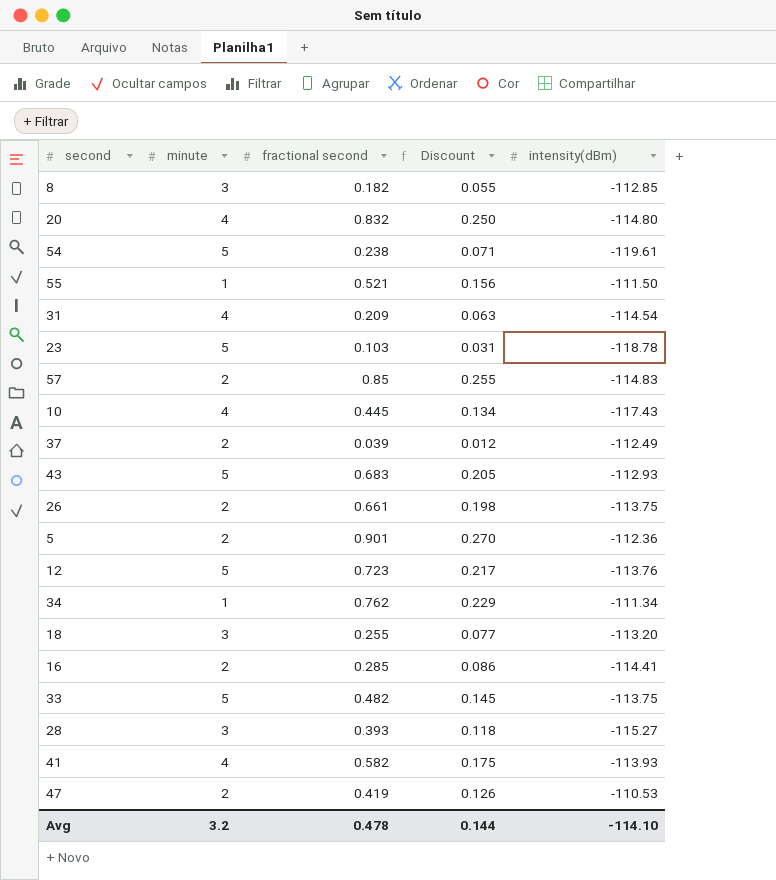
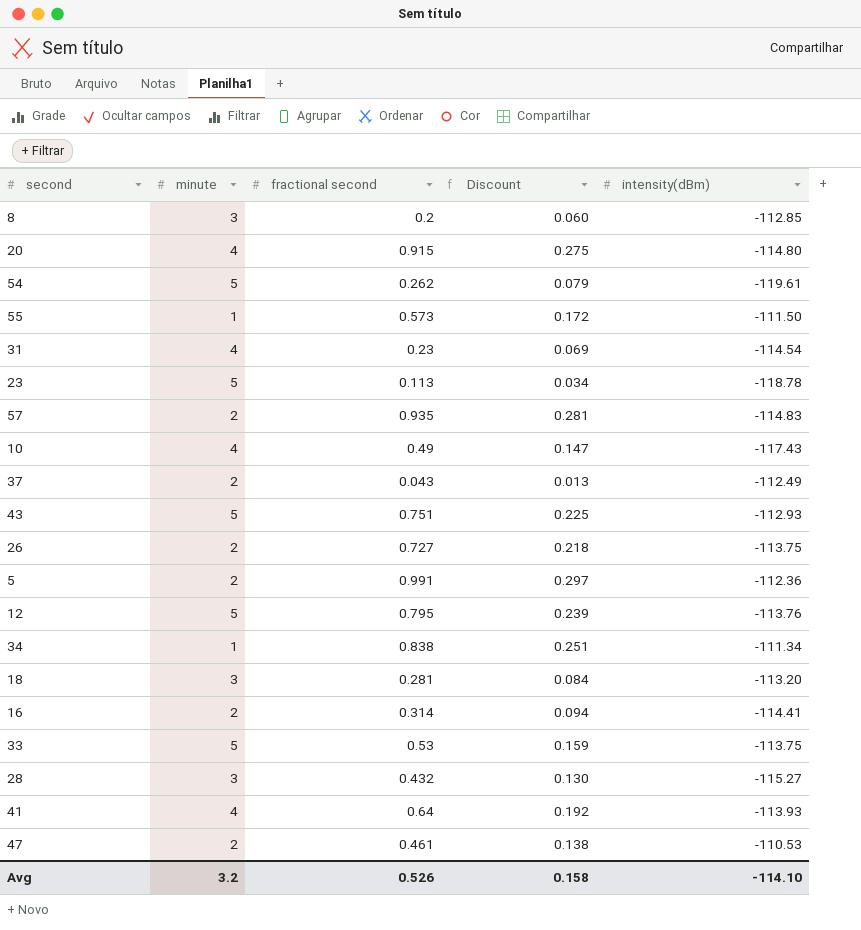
8 | fractional second: 0.182 -> 0.2
8 | Discount: 0.055 -> 0.060
20 | fractional second: 0.832 -> 0.915
20 | Discount: 0.250 -> 0.275
54 | fractional second: 0.238 -> 0.262
54 | Discount: 0.071 -> 0.079
55 | fractional second: 0.521 -> 0.573
55 | Discount: 0.156 -> 0.172
31 | fractional second: 0.209 -> 0.23
31 | Discount: 0.063 -> 0.069
23 | fractional second: 0.103 -> 0.113
23 | Discount: 0.031 -> 0.034
57 | fractional second: 0.85 -> 0.935
57 | Discount: 0.255 -> 0.281
10 | fractional second: 0.445 -> 0.49
10 | Discount: 0.134 -> 0.147
37 | fractional second: 0.039 -> 0.043
37 | Discount: 0.012 -> 0.013
43 | fractional second: 0.683 -> 0.751
43 | Discount: 0.205 -> 0.225
26 | fractional second: 0.661 -> 0.727
26 | Discount: 0.198 -> 0.218
5 | fractional second: 0.901 -> 0.991
5 | Discount: 0.270 -> 0.297
12 | fractional second: 0.723 -> 0.795
12 | Discount: 0.217 -> 0.239
34 | fractional second: 0.762 -> 0.838
34 | Discount: 0.229 -> 0.251
18 | fractional second: 0.255 -> 0.281
18 | Discount: 0.077 -> 0.084
16 | fractional second: 0.285 -> 0.314
16 | Discount: 0.086 -> 0.094
33 | fractional second: 0.482 -> 0.53
33 | Discount: 0.145 -> 0.159
28 | fractional second: 0.393 -> 0.432
28 | Discount: 0.118 -> 0.130
41 | fractional second: 0.582 -> 0.64
41 | Discount: 0.175 -> 0.192
47 | fractional second: 0.419 -> 0.461
47 | Discount: 0.126 -> 0.138
Avg | fractional second: 0.478 -> 0.526
Avg | Discount: 0.144 -> 0.158

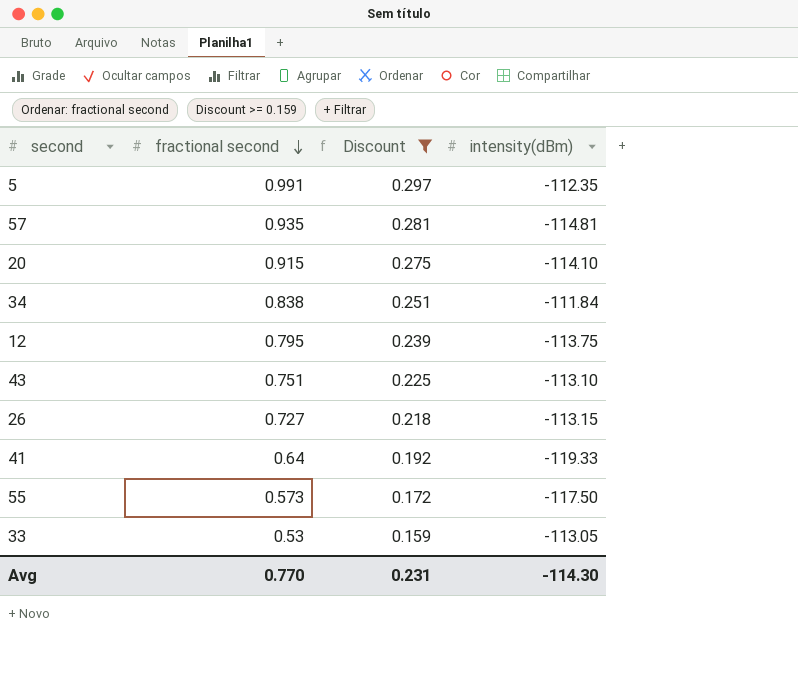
filter: none -> Discount >= 0.159
row order: none -> fractional second descending
column minute | position: 2 -> none
5 | intensity(dBm): -112.36 -> -112.35
57 | intensity(dBm): -114.83 -> -114.81
20 | intensity(dBm): -114.80 -> -114.10
34 | intensity(dBm): -111.34 -> -111.84
12 | intensity(dBm): -113.76 -> -113.75
43 | intensity(dBm): -112.93 -> -113.10
26 | intensity(dBm): -113.75 -> -113.15
41 | intensity(dBm): -113.93 -> -119.33
55 | intensity(dBm): -111.50 -> -117.50
33 | intensity(dBm): -113.75 -> -113.05
Avg | fractional second: 0.526 -> 0.770
Avg | Discount: 0.158 -> 0.231
Avg | intensity(dBm): -114.10 -> -114.30

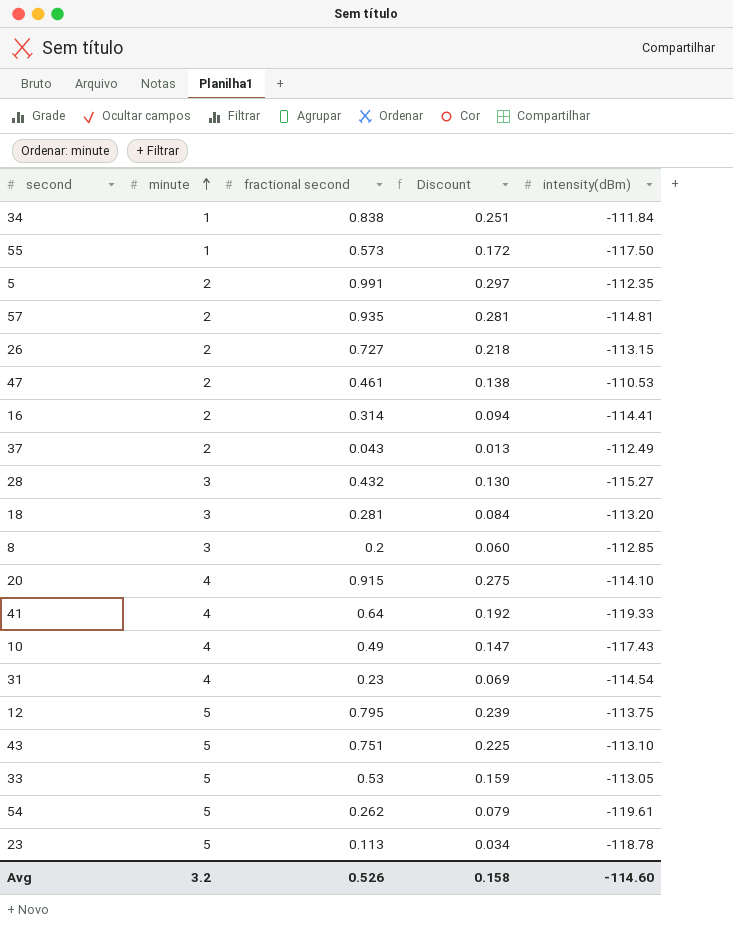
filter: Discount >= 0.159 -> none
row order: fractional second descending -> minute ascending
column minute | position: none -> 2
Avg | fractional second: 0.770 -> 0.526
Avg | Discount: 0.231 -> 0.158
Avg | intensity(dBm): -114.30 -> -114.60

